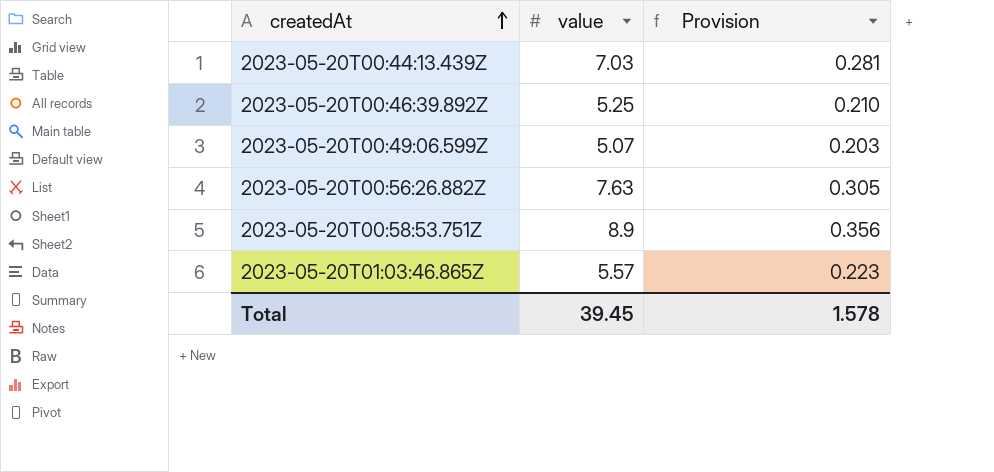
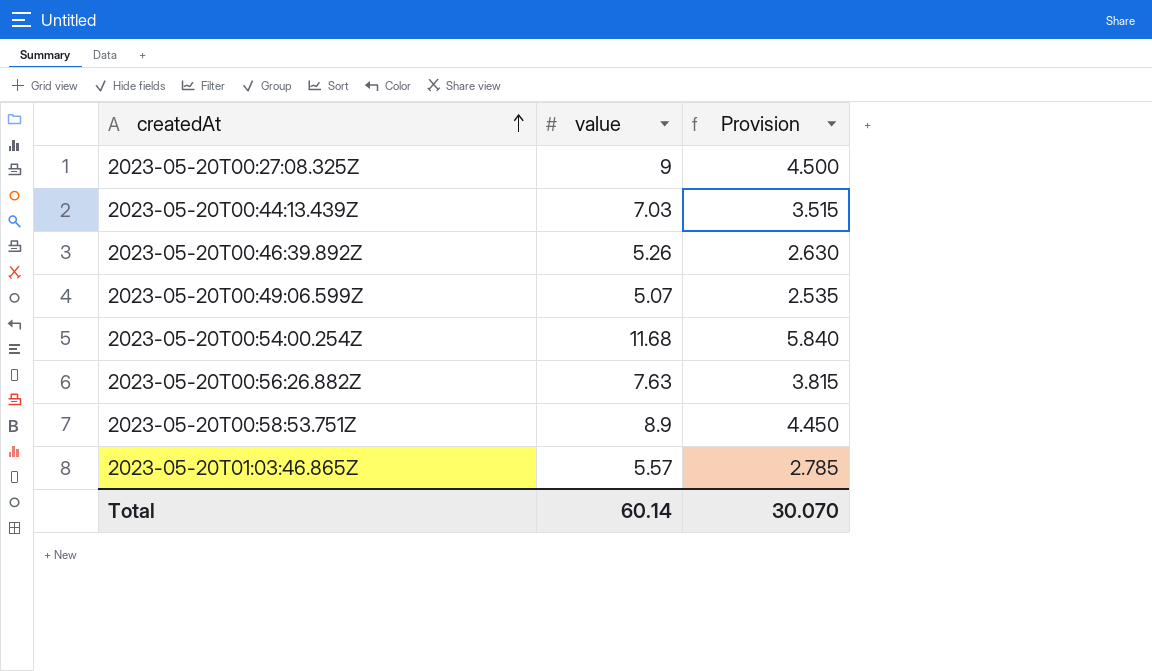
column Provision | formula: [value] * 0.04 -> [value] * 0.5
row 2023-05-20T00:27:08.325Z: none -> 9 | 4.500
2023-05-20T00:46:39.892Z | value: 5.25 -> 5.26
row 2023-05-20T00:54:00.254Z: none -> 11.68 | 5.840
Total | value: 39.45 -> 60.14
Total | Provision: 1.578 -> 30.070

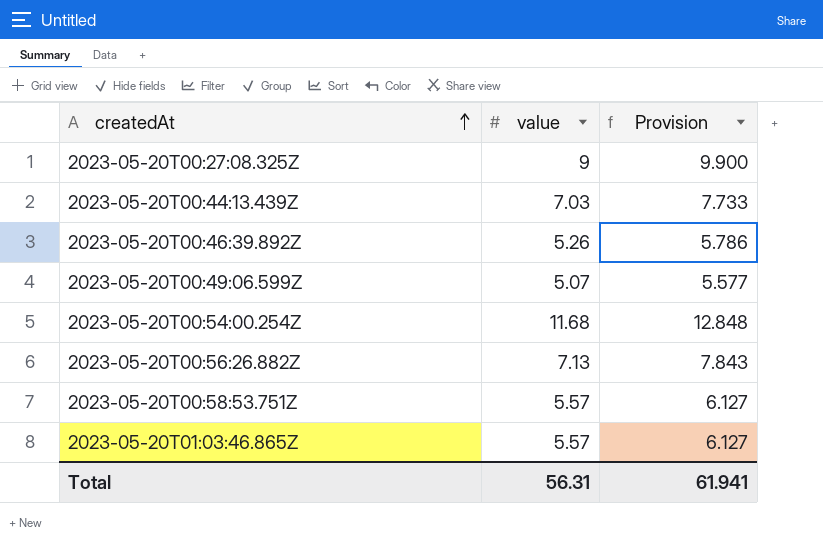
column Provision | formula: [value] * 0.5 -> [value] * 1.1
2023-05-20T00:56:26.882Z | value: 7.63 -> 7.13
2023-05-20T00:58:53.751Z | value: 8.9 -> 5.57
Total | value: 60.14 -> 56.31
Total | Provision: 30.070 -> 61.941

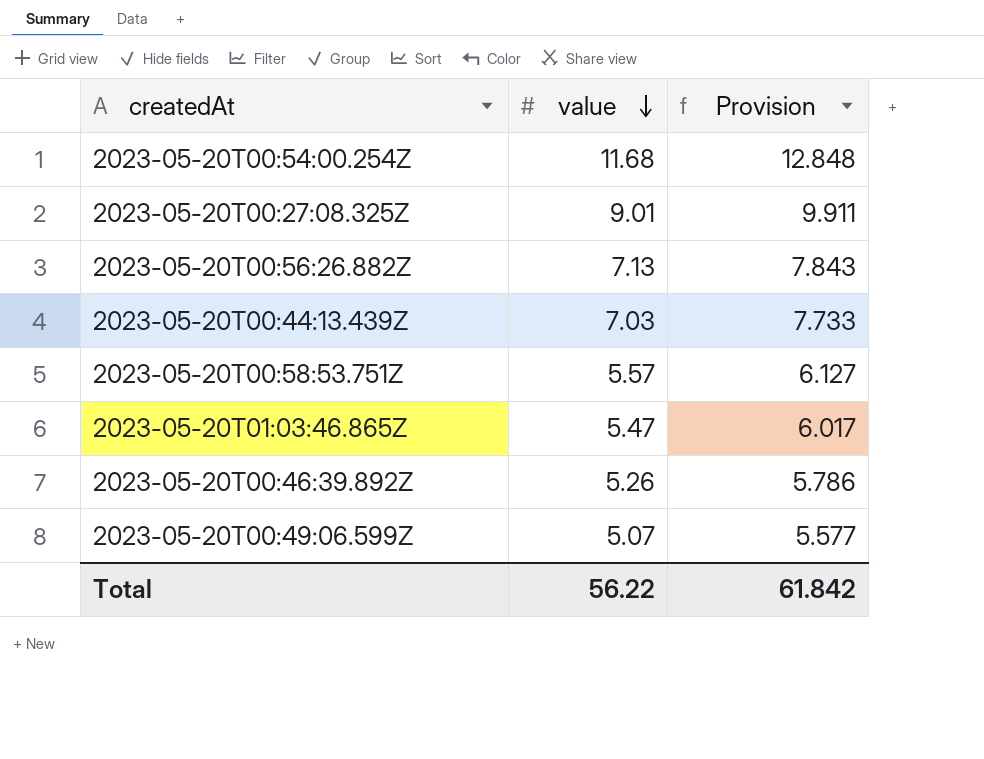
row order: createdAt ascending -> value descending
2023-05-20T00:27:08.325Z | value: 9 -> 9.01
2023-05-20T00:27:08.325Z | Provision: 9.900 -> 9.911
2023-05-20T01:03:46.865Z | value: 5.57 -> 5.47
2023-05-20T01:03:46.865Z | Provision: 6.127 -> 6.017
Total | value: 56.31 -> 56.22
Total | Provision: 61.941 -> 61.842

